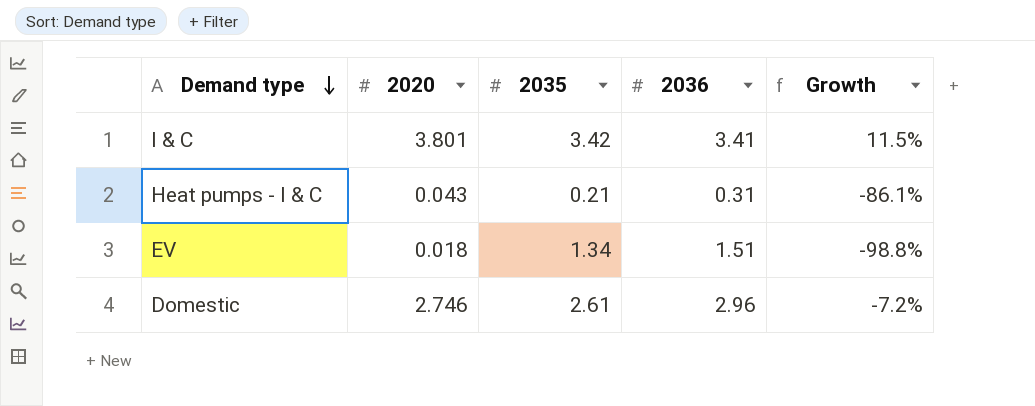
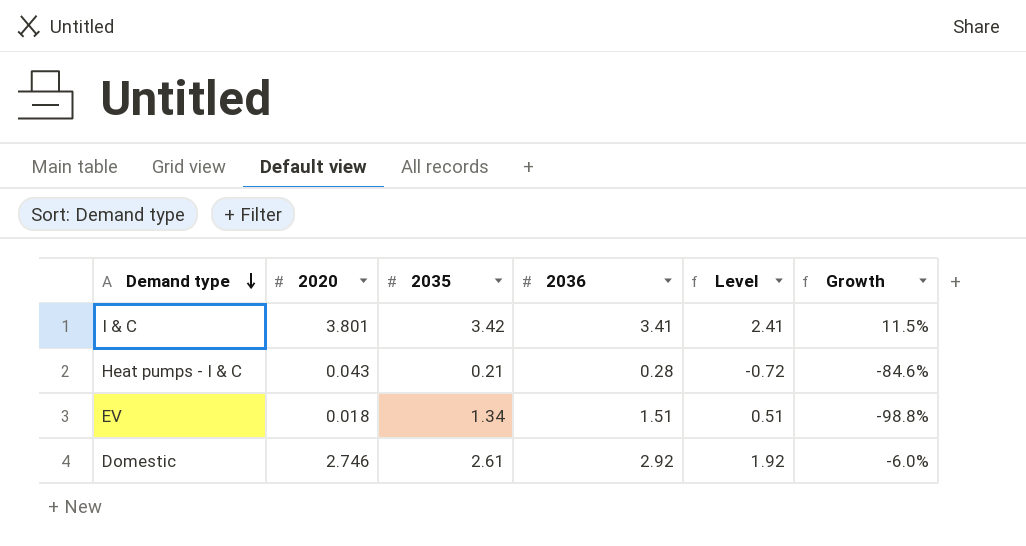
column Level | formula: none -> [2036] - 1
Heat pumps - I & C | 2036: 0.31 -> 0.28
Heat pumps - I & C | Growth: -86.1% -> -84.6%
Domestic | 2036: 2.96 -> 2.92
Domestic | Growth: -7.2% -> -6.0%

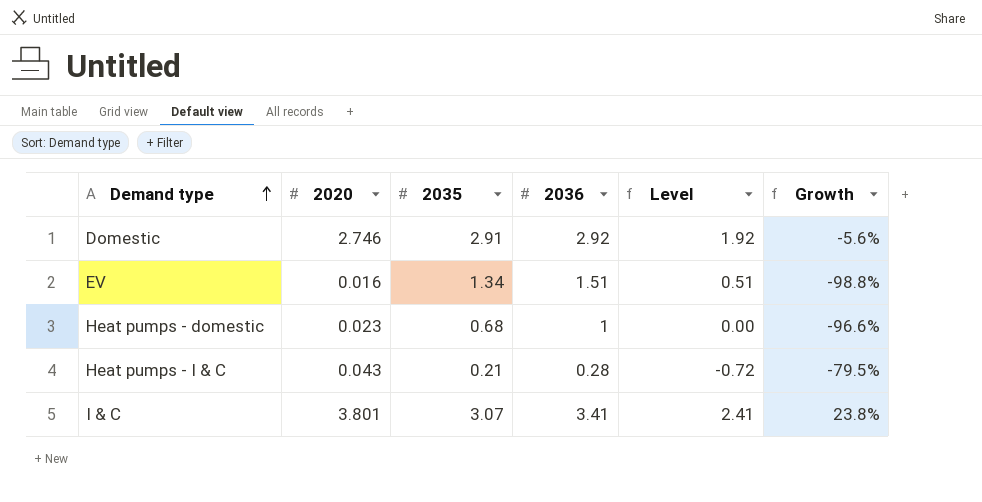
row order: Demand type descending -> Demand type ascending
column Growth | formula: ([2020] - [2036]) / [2036] -> ([2020] - [2035]) / [2035]
Domestic | 2035: 2.61 -> 2.91
EV | 2020: 0.018 -> 0.016
row Heat pumps - domestic: none -> 0.023 | 0.68 | 1 | 0.00 | -96.6%
I & C | 2035: 3.42 -> 3.07

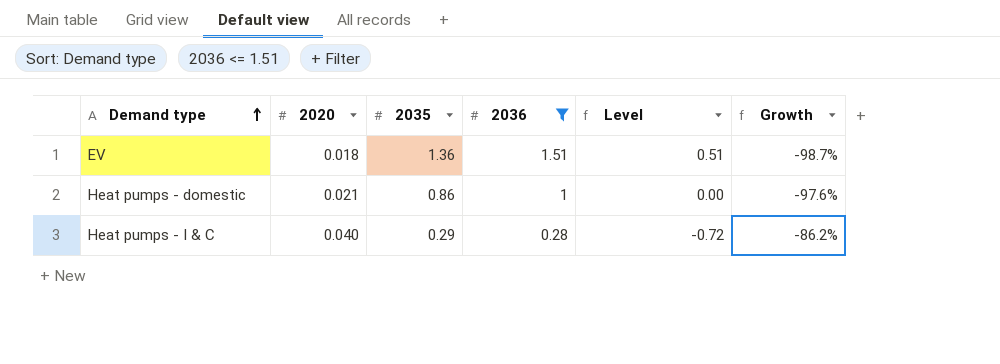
filter: none -> 2036 <= 1.51
EV | 2020: 0.016 -> 0.018
EV | 2035: 1.34 -> 1.36
EV | Growth: -98.8% -> -98.7%
Heat pumps - domestic | 2020: 0.023 -> 0.021
Heat pumps - domestic | 2035: 0.68 -> 0.86
Heat pumps - domestic | Growth: -96.6% -> -97.6%
Heat pumps - I & C | 2020: 0.043 -> 0.040
Heat pumps - I & C | 2035: 0.21 -> 0.29
Heat pumps - I & C | Growth: -79.5% -> -86.2%

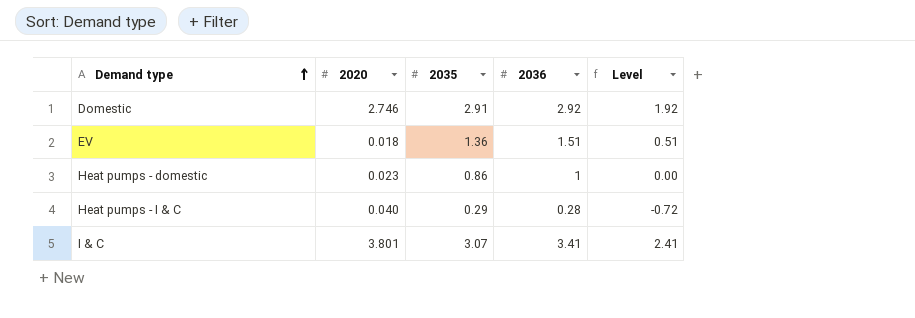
filter: 2036 <= 1.51 -> none
column Growth | formula: ([2020] - [2035]) / [2035] -> none
Heat pumps - domestic | 2020: 0.021 -> 0.023

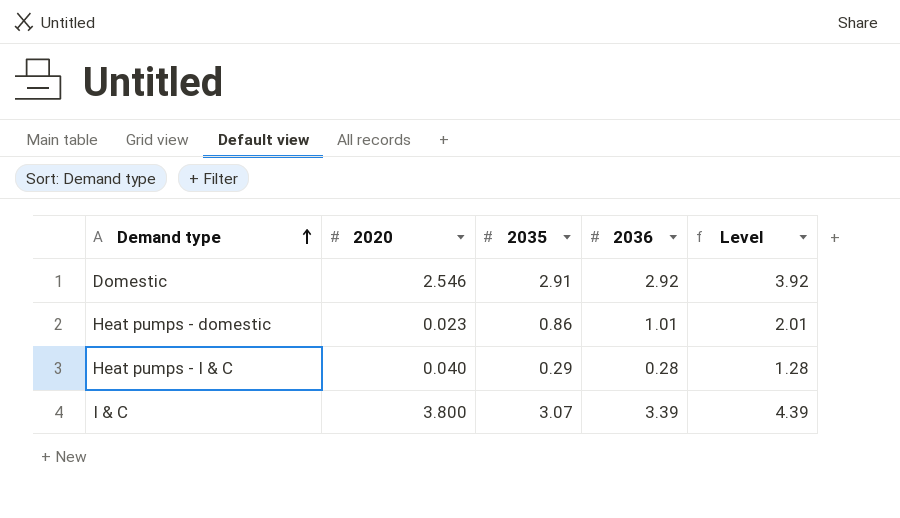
column Level | formula: [2036] - 1 -> [2036] + 1
row EV: 0.018 | 1.36 | 1.51 | 0.51 -> none
Domestic | 2020: 2.746 -> 2.546
Heat pumps - domestic | 2036: 1 -> 1.01
I & C | 2020: 3.801 -> 3.800
I & C | 2036: 3.41 -> 3.39

